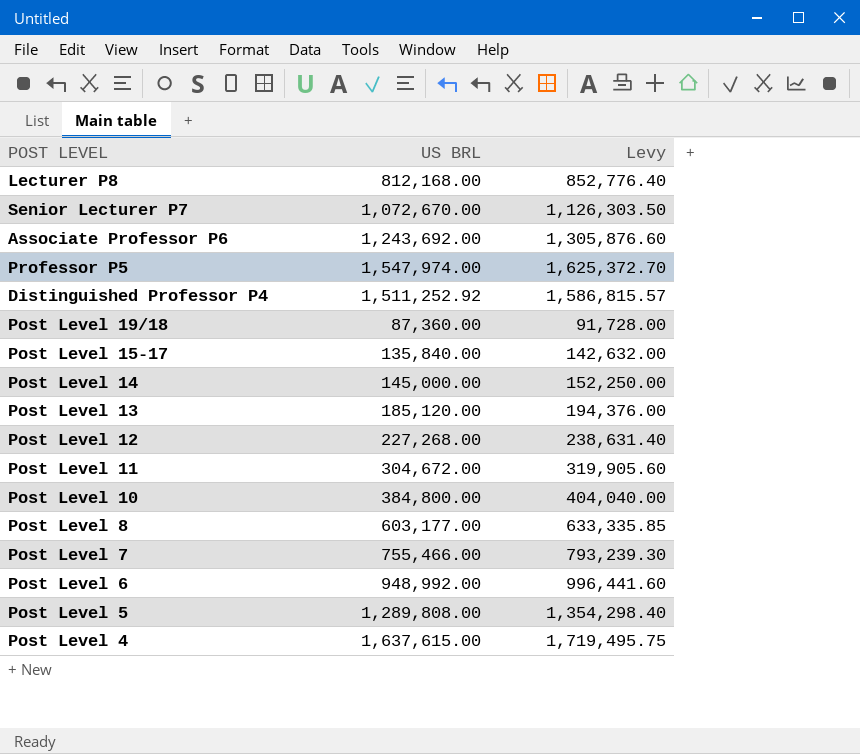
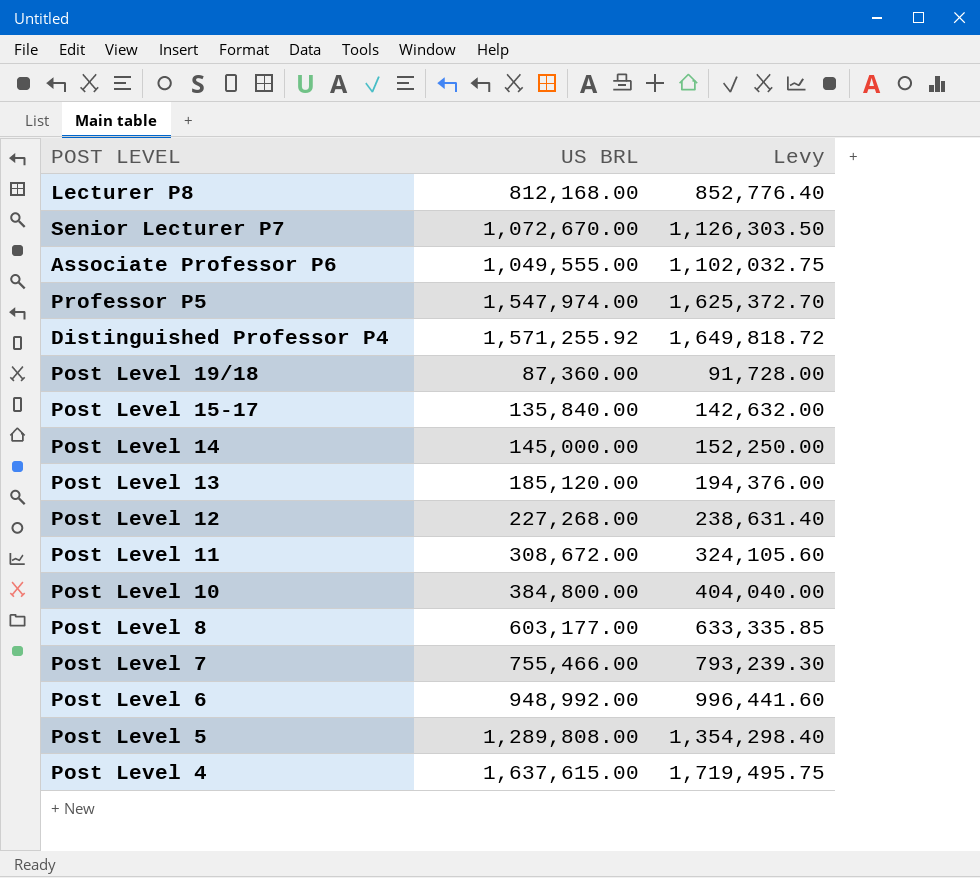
Associate Professor P6 | US BRL: 1,243,692.00 -> 1,049,555.00
Associate Professor P6 | Levy: 1,305,876.60 -> 1,102,032.75
Distinguished Professor P4 | US BRL: 1,511,252.92 -> 1,571,255.92
Distinguished Professor P4 | Levy: 1,586,815.57 -> 1,649,818.72
Post Level 11 | US BRL: 304,672.00 -> 308,672.00
Post Level 11 | Levy: 319,905.60 -> 324,105.60

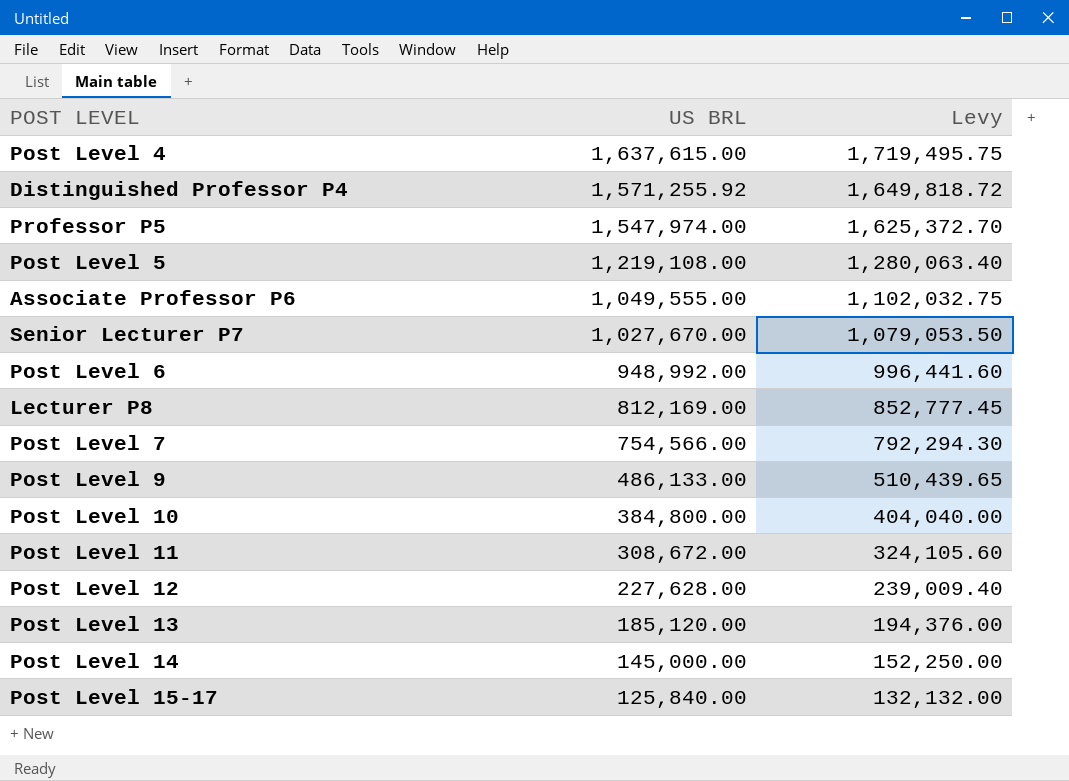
row order: none -> US BRL descending
row Post Level 19/18: 87,360.00 | 91,728.00 -> none
row Post Level 8: 603,177.00 | 633,335.85 -> none
Post Level 5 | US BRL: 1,289,808.00 -> 1,219,108.00
Post Level 5 | Levy: 1,354,298.40 -> 1,280,063.40
Senior Lecturer P7 | US BRL: 1,072,670.00 -> 1,027,670.00
Senior Lecturer P7 | Levy: 1,126,303.50 -> 1,079,053.50
Lecturer P8 | US BRL: 812,168.00 -> 812,169.00
Lecturer P8 | Levy: 852,776.40 -> 852,777.45
Post Level 7 | US BRL: 755,466.00 -> 754,566.00
Post Level 7 | Levy: 793,239.30 -> 792,294.30
row Post Level 9: none -> 486,133.00 | 510,439.65
Post Level 12 | US BRL: 227,268.00 -> 227,628.00
Post Level 12 | Levy: 238,631.40 -> 239,009.40
Post Level 15-17 | US BRL: 135,840.00 -> 125,840.00
Post Level 15-17 | Levy: 142,632.00 -> 132,132.00

